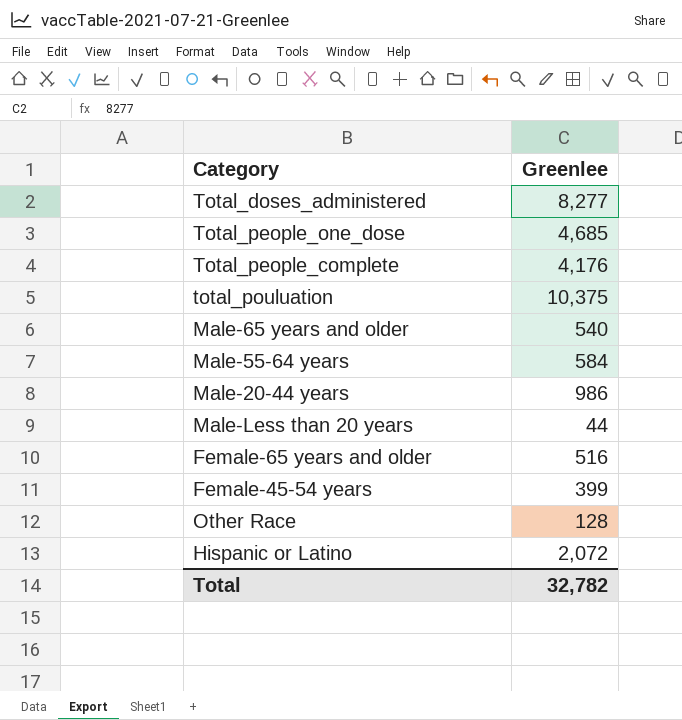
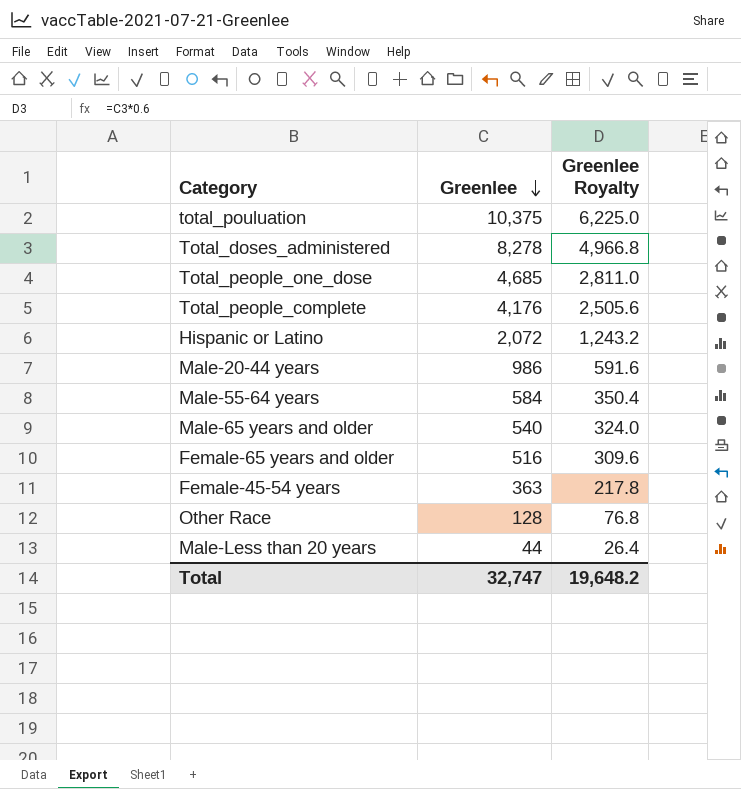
row order: none -> Greenlee descending
column Greenlee Royalty | formula: none -> [Greenlee] * 0.6
Total_doses_administered | Greenlee: 8,277 -> 8,278
Female-45-54 years | Greenlee: 399 -> 363
Total | Greenlee: 32,782 -> 32,747

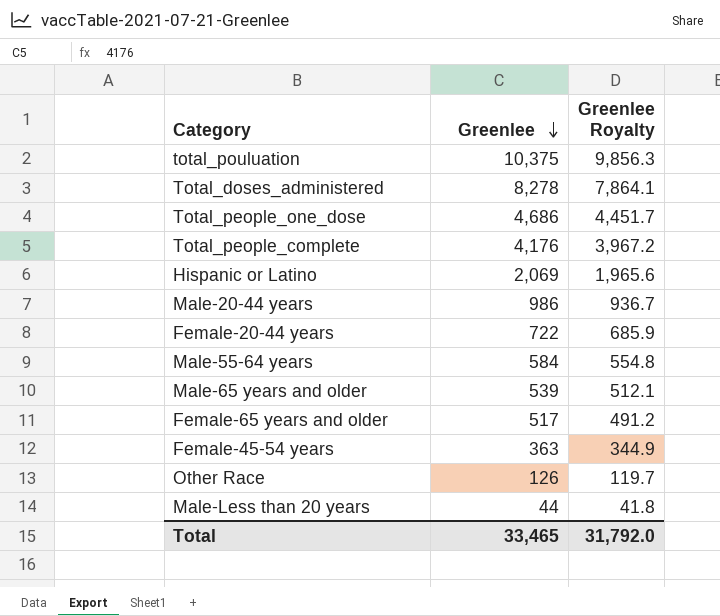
column Greenlee Royalty | formula: [Greenlee] * 0.6 -> [Greenlee] * 0.95
Total_people_one_dose | Greenlee: 4,685 -> 4,686
Hispanic or Latino | Greenlee: 2,072 -> 2,069
row Female-20-44 years: none -> 722 | 685.9
Male-65 years and older | Greenlee: 540 -> 539
Female-65 years and older | Greenlee: 516 -> 517
Other Race | Greenlee: 128 -> 126
Total | Greenlee: 32,747 -> 33,465
Total | Greenlee Royalty: 19,648.2 -> 31,792.0

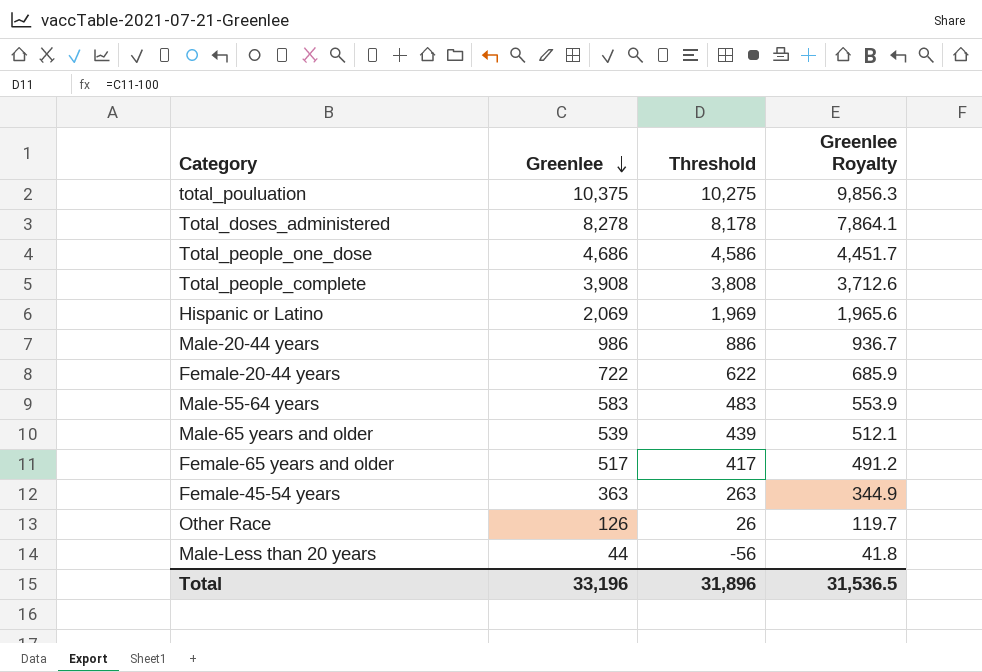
column Threshold | formula: none -> [Greenlee] - 100
Total_people_complete | Greenlee: 4,176 -> 3,908
Total_people_complete | Greenlee Royalty: 3,967.2 -> 3,712.6
Male-55-64 years | Greenlee: 584 -> 583
Male-55-64 years | Greenlee Royalty: 554.8 -> 553.9
Total | Greenlee: 33,465 -> 33,196
Total | Greenlee Royalty: 31,792.0 -> 31,536.5

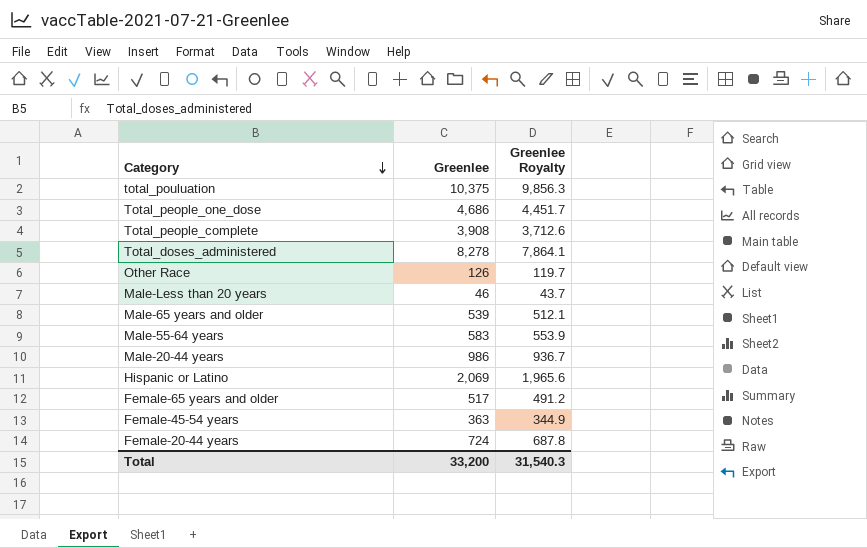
row order: Greenlee descending -> Category descending
column Threshold | formula: [Greenlee] - 100 -> none
Male-Less than 20 years | Greenlee: 44 -> 46
Male-Less than 20 years | Greenlee Royalty: 41.8 -> 43.7
Female-20-44 years | Greenlee: 722 -> 724
Female-20-44 years | Greenlee Royalty: 685.9 -> 687.8
Total | Greenlee: 33,196 -> 33,200
Total | Greenlee Royalty: 31,536.5 -> 31,540.3

